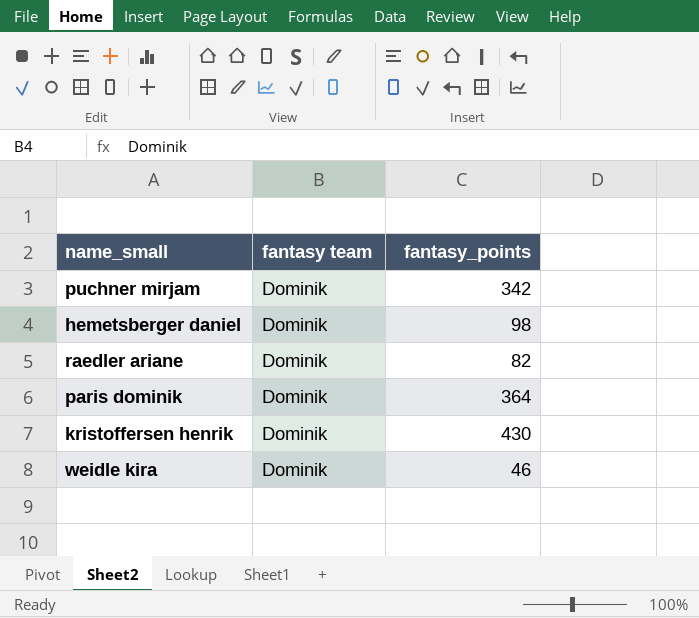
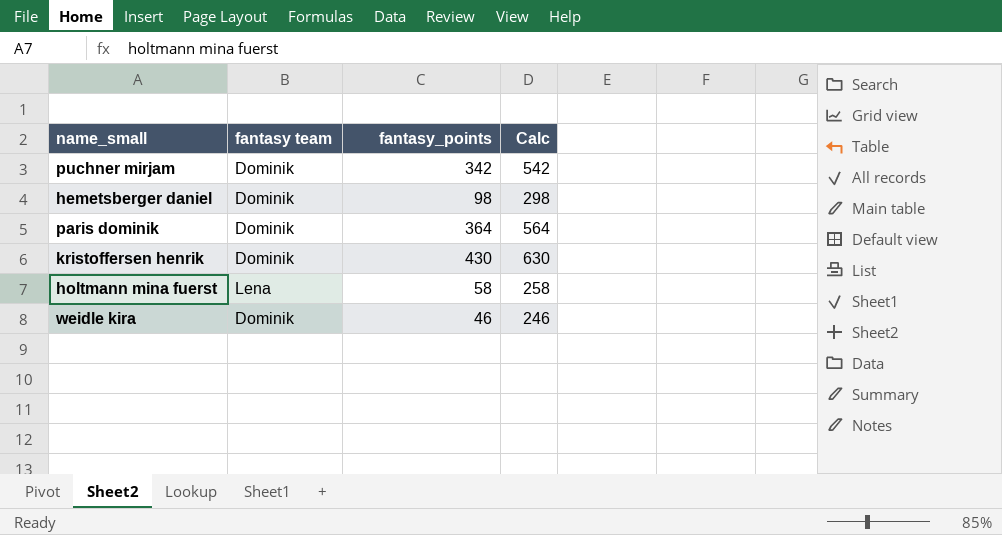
column Calc | formula: none -> [fantasy_points] + 200
row raedler ariane: Dominik | 82 -> none
row holtmann mina fuerst: none -> Lena | 58 | 258

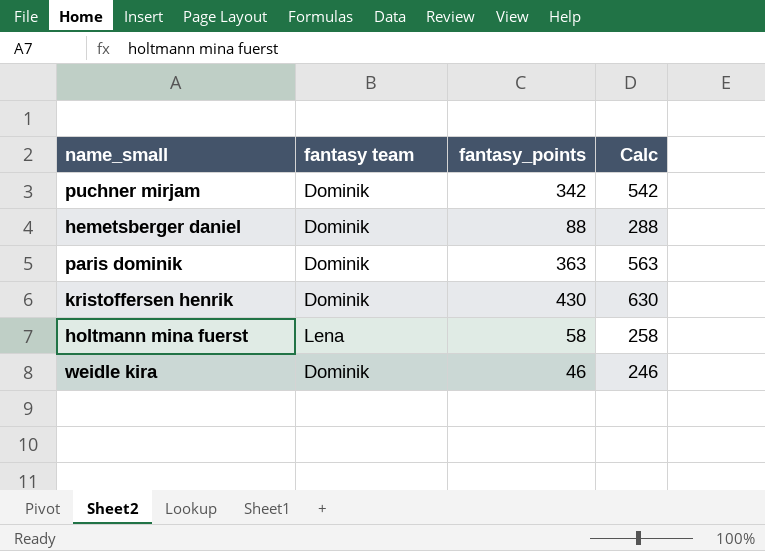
hemetsberger daniel | fantasy_points: 98 -> 88
hemetsberger daniel | Calc: 298 -> 288
paris dominik | fantasy_points: 364 -> 363
paris dominik | Calc: 564 -> 563

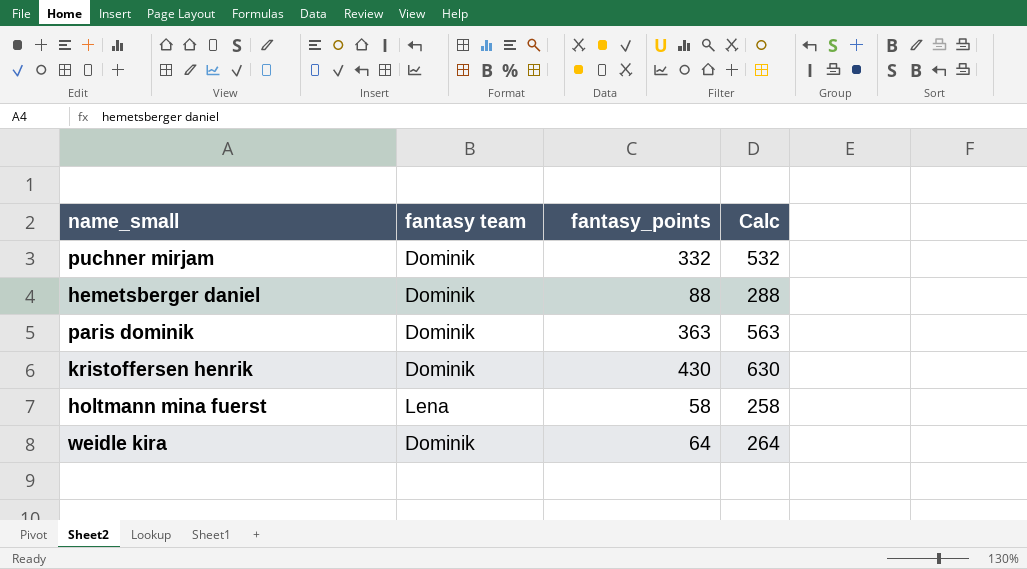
puchner mirjam | fantasy_points: 342 -> 332
puchner mirjam | Calc: 542 -> 532
weidle kira | fantasy_points: 46 -> 64
weidle kira | Calc: 246 -> 264

